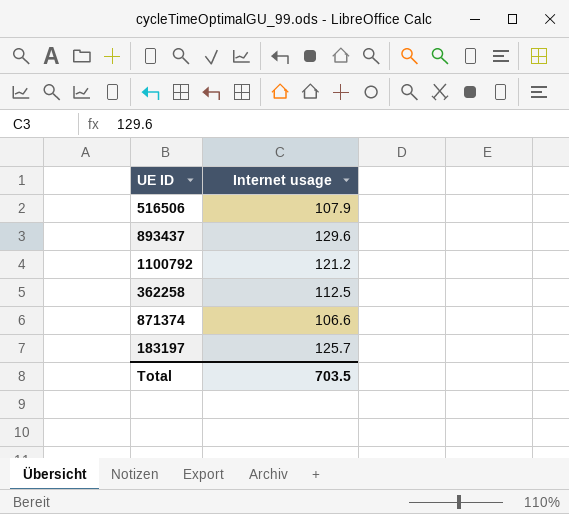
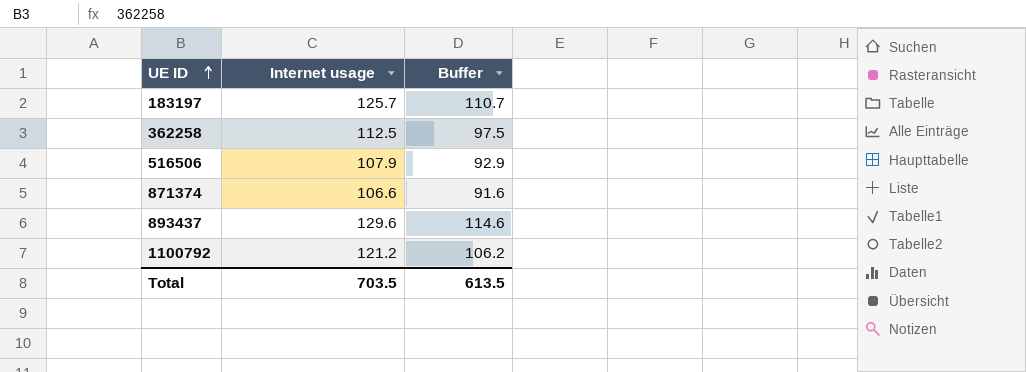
row order: none -> UE ID ascending
column Buffer | formula: none -> [Internet usage] - 15

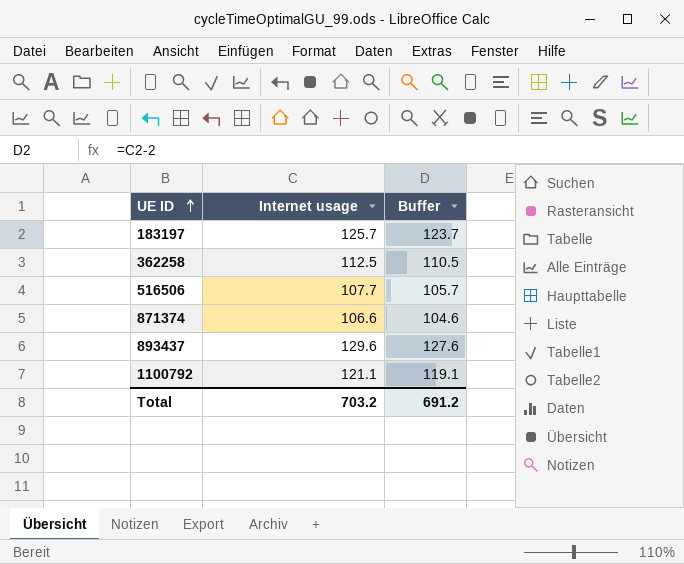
column Buffer | formula: [Internet usage] - 15 -> [Internet usage] - 2
516506 | Internet usage: 107.9 -> 107.7
1100792 | Internet usage: 121.2 -> 121.1
Total | Internet usage: 703.5 -> 703.2
Total | Buffer: 613.5 -> 691.2

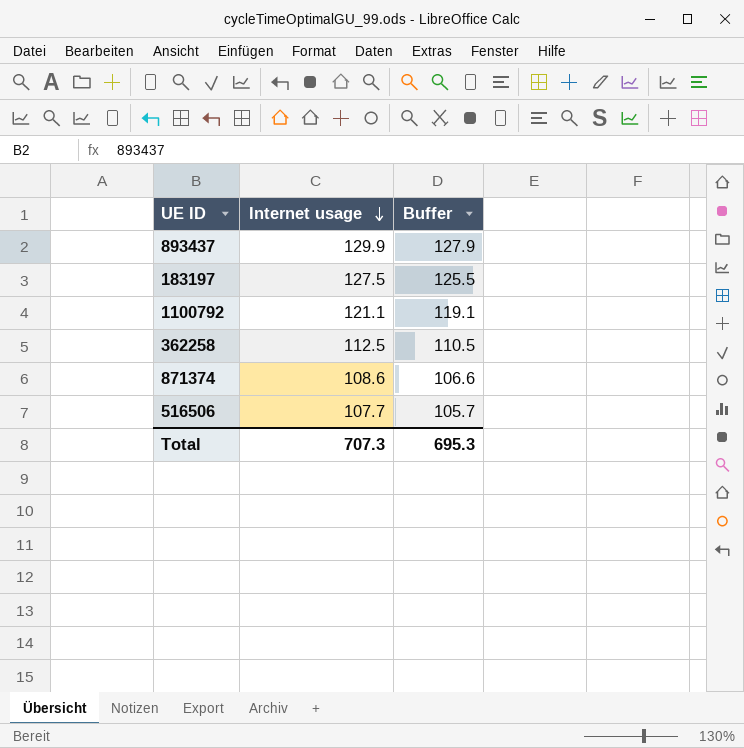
row order: UE ID ascending -> Internet usage descending
893437 | Internet usage: 129.6 -> 129.9
893437 | Buffer: 127.6 -> 127.9
183197 | Internet usage: 125.7 -> 127.5
183197 | Buffer: 123.7 -> 125.5
871374 | Internet usage: 106.6 -> 108.6
871374 | Buffer: 104.6 -> 106.6
Total | Internet usage: 703.2 -> 707.3
Total | Buffer: 691.2 -> 695.3

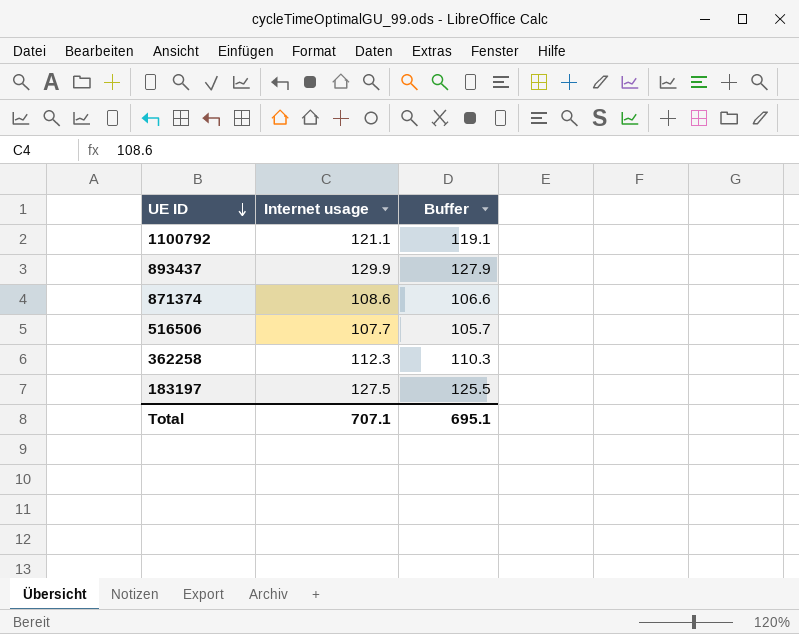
row order: Internet usage descending -> UE ID descending
362258 | Internet usage: 112.5 -> 112.3
362258 | Buffer: 110.5 -> 110.3
Total | Internet usage: 707.3 -> 707.1
Total | Buffer: 695.3 -> 695.1

